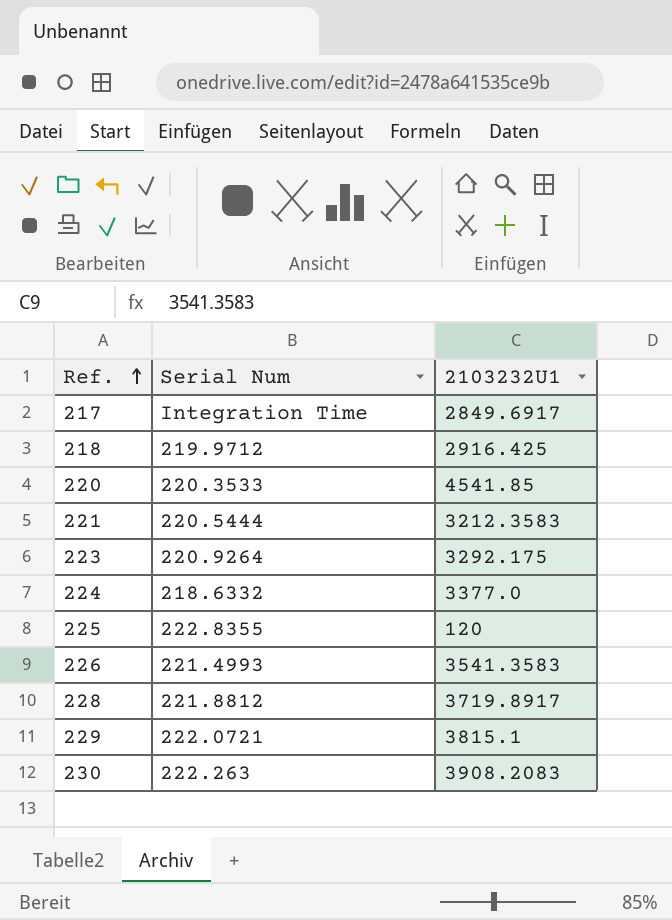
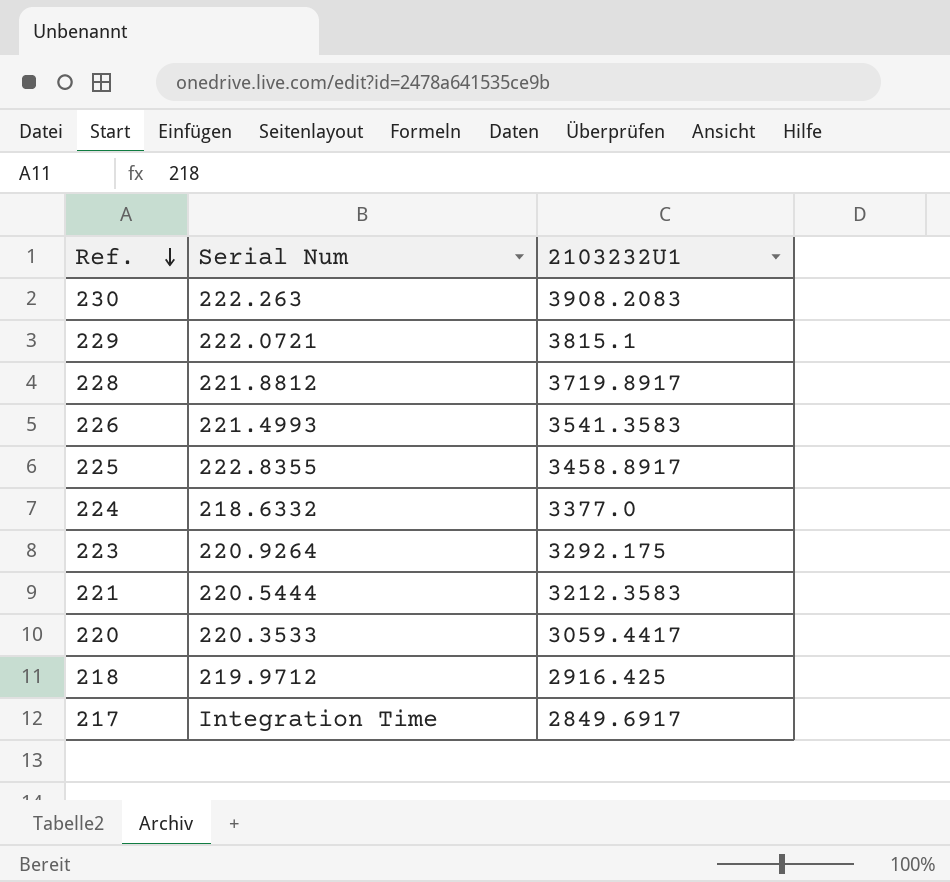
row order: Ref. ascending -> Ref. descending
225 | 2103232U1: 120 -> 3458.8917
220 | 2103232U1: 4541.85 -> 3059.4417

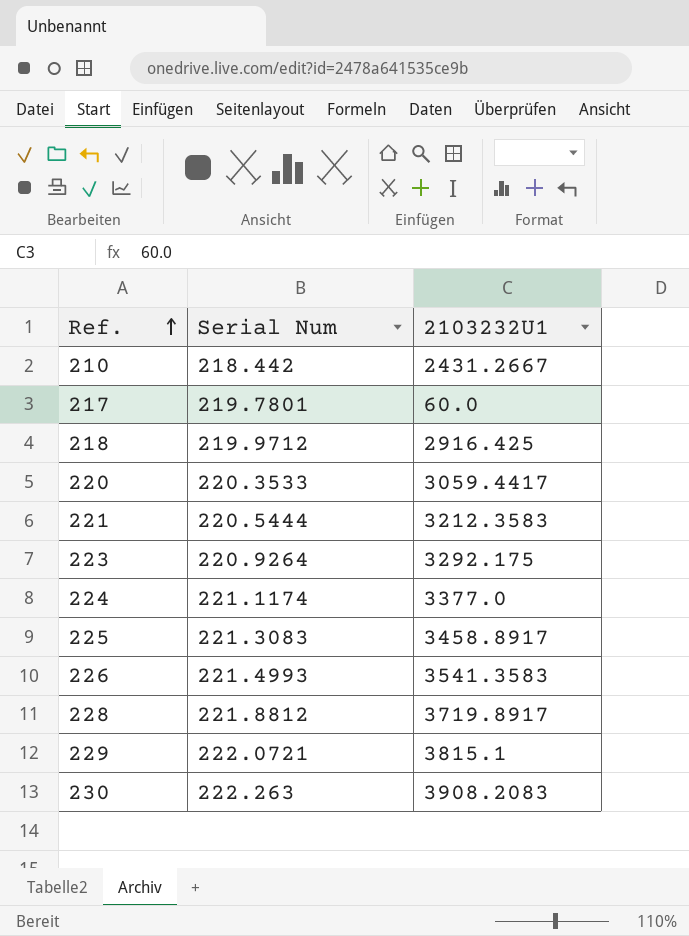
row order: Ref. descending -> Ref. ascending
row 210: none -> 218.442 | 2431.2667
217 | Serial Num: Integration Time -> 219.7801
217 | 2103232U1: 2849.6917 -> 60.0
224 | Serial Num: 218.6332 -> 221.1174
225 | Serial Num: 222.8355 -> 221.3083

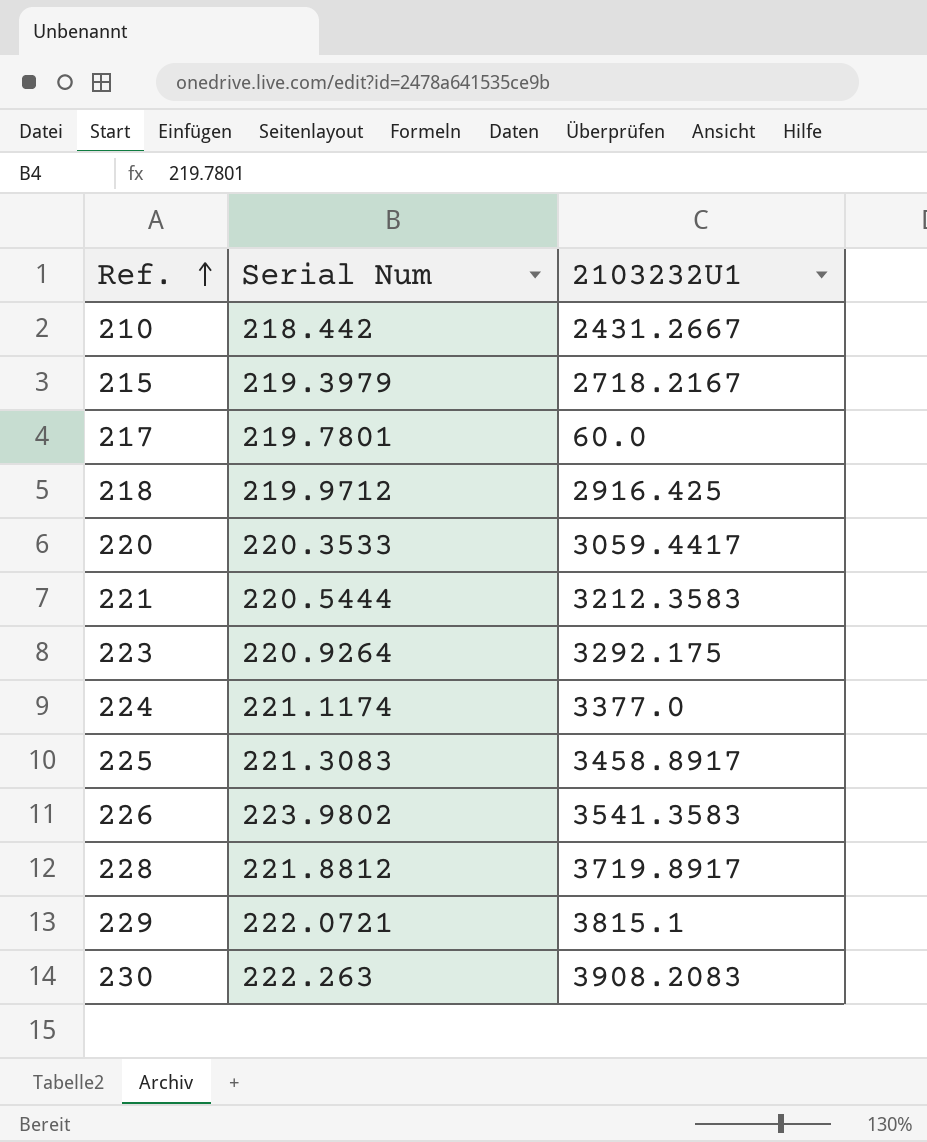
row 215: none -> 219.3979 | 2718.2167
226 | Serial Num: 221.4993 -> 223.9802

